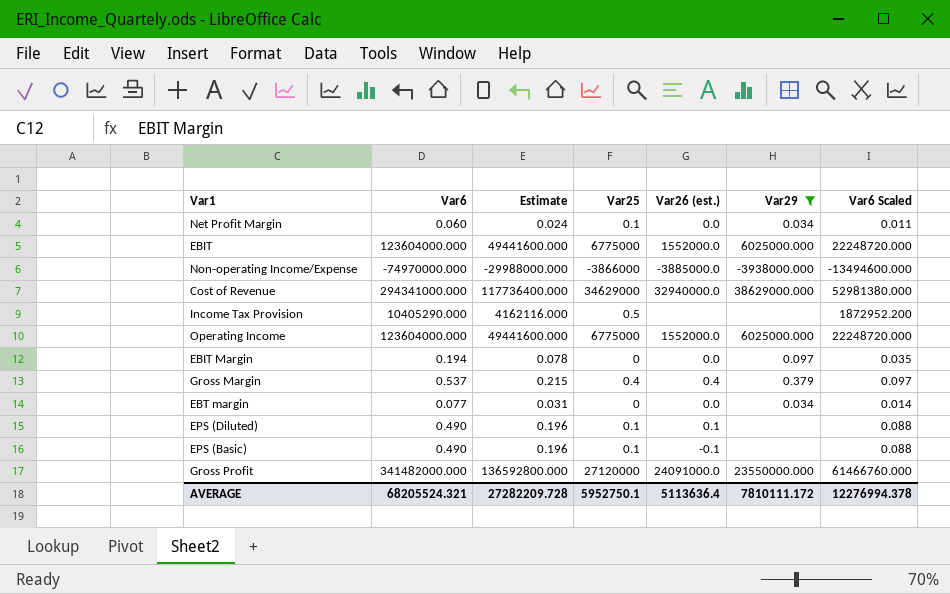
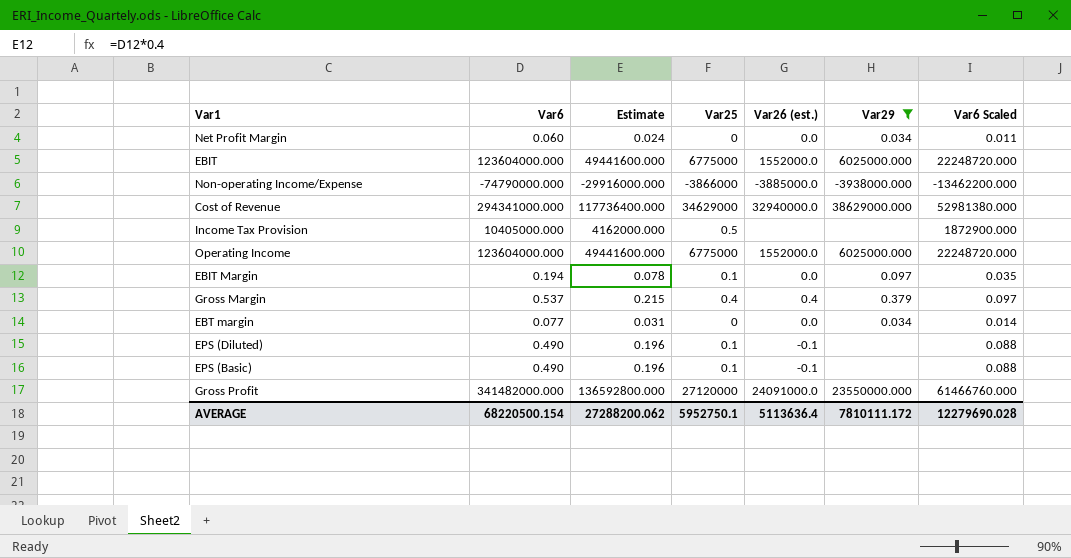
Net Profit Margin | Var25: 0.1 -> 0
Non-operating Income/Expense | Var6: -74970000.000 -> -74790000.000
Non-operating Income/Expense | Estimate: -29988000.000 -> -29916000.000
Non-operating Income/Expense | Var6 Scaled: -13494600.000 -> -13462200.000
Income Tax Provision | Var6: 10405290.000 -> 10405000.000
Income Tax Provision | Estimate: 4162116.000 -> 4162000.000
Income Tax Provision | Var6 Scaled: 1872952.200 -> 1872900.000
EBIT Margin | Var25: 0 -> 0.1
EPS (Diluted) | Var26 (est.): 0.1 -> -0.1
AVERAGE | Var6: 68205524.321 -> 68220500.154
AVERAGE | Estimate: 27282209.728 -> 27288200.062
AVERAGE | Var6 Scaled: 12276994.378 -> 12279690.028

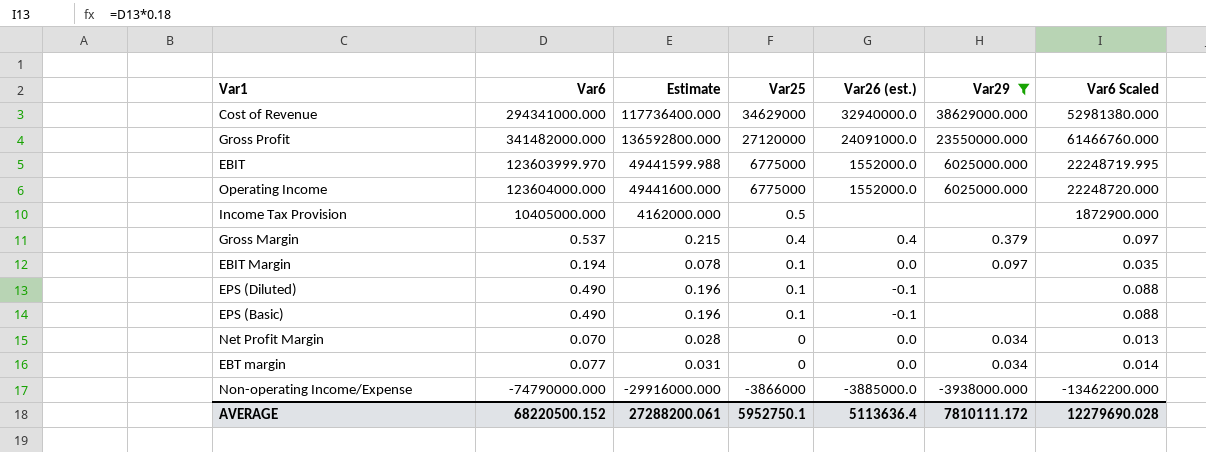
row order: none -> Var25 descending
EBIT | Var6: 123604000.000 -> 123603999.970
EBIT | Estimate: 49441600.000 -> 49441599.988
EBIT | Var6 Scaled: 22248720.000 -> 22248719.995
Net Profit Margin | Var6: 0.060 -> 0.070
Net Profit Margin | Estimate: 0.024 -> 0.028
Net Profit Margin | Var6 Scaled: 0.011 -> 0.013
AVERAGE | Var6: 68220500.154 -> 68220500.152
AVERAGE | Estimate: 27288200.062 -> 27288200.061

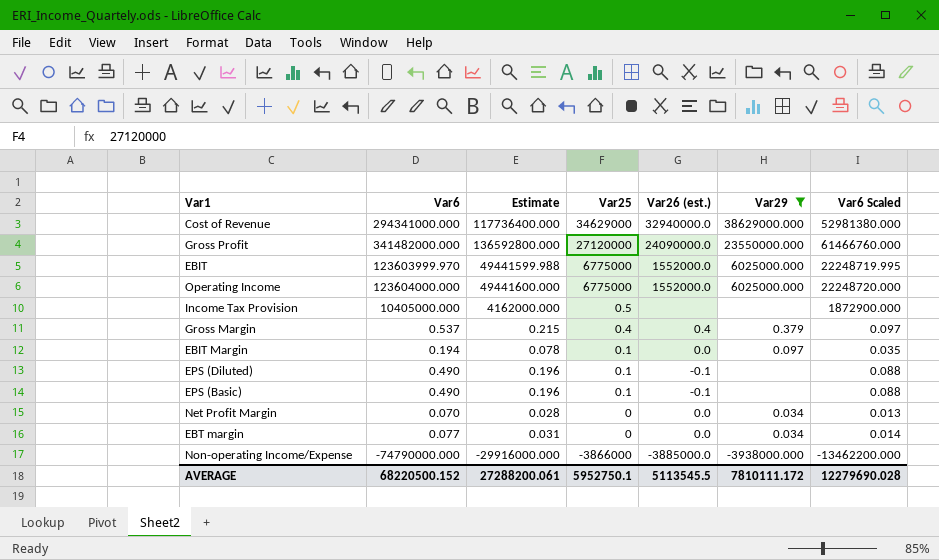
Gross Profit | Var26 (est.): 24091000.0 -> 24090000.0
AVERAGE | Var26 (est.): 5113636.4 -> 5113545.5

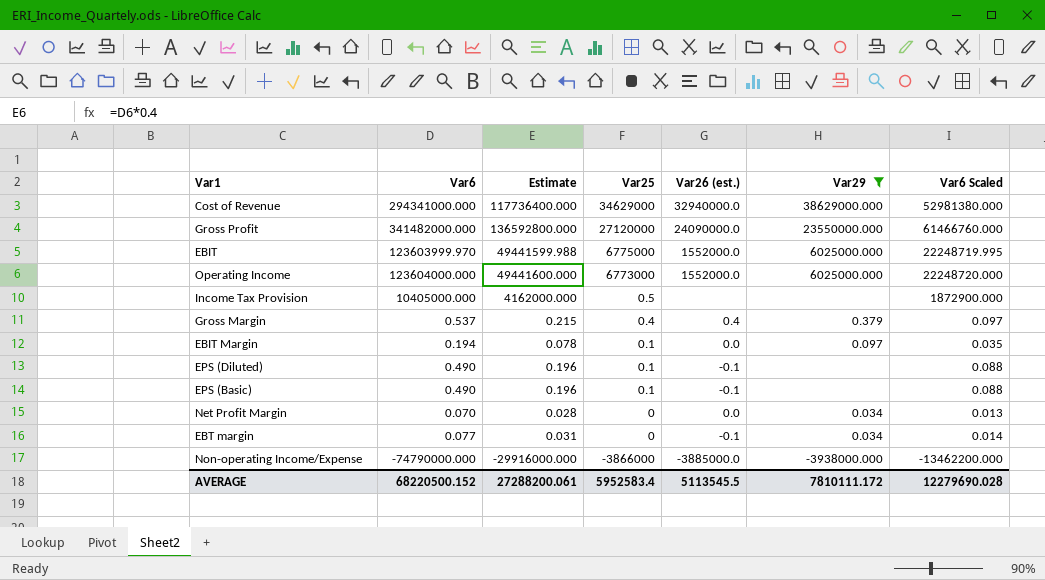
Operating Income | Var25: 6775000 -> 6773000
EBT margin | Var26 (est.): 0.0 -> -0.1
AVERAGE | Var25: 5952750.1 -> 5952583.4

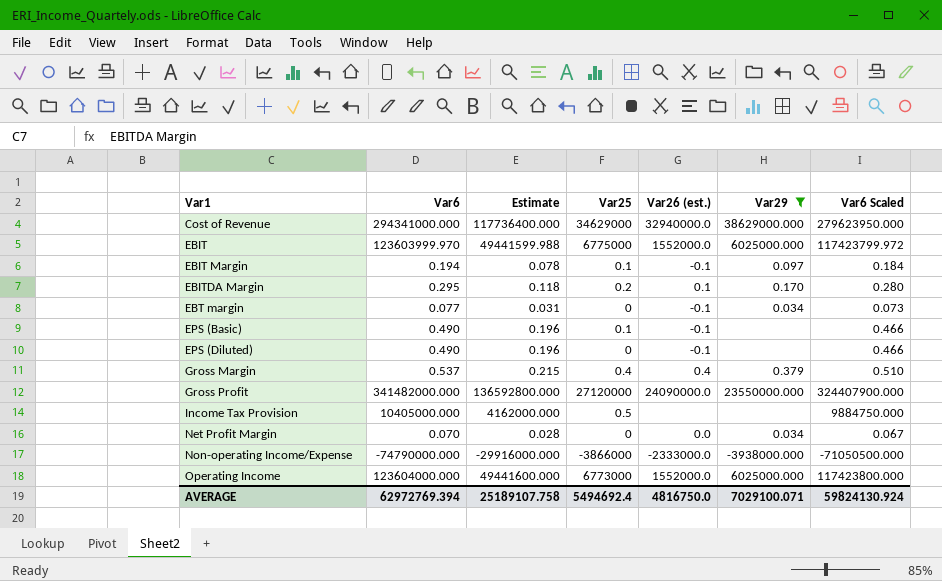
row order: Var25 descending -> Var1 ascending
column Var6 Scaled | formula: [Var6] * 0.18 -> [Var6] * 0.95
EBIT Margin | Var26 (est.): 0.0 -> -0.1
row EBITDA Margin: none -> 0.295 | 0.118 | 0.2 | 0.1 | 0.170 | 0.280
EPS (Diluted) | Var25: 0.1 -> 0
Non-operating Income/Expense | Var26 (est.): -3885000.0 -> -2333000.0
AVERAGE | Var6: 68220500.152 -> 62972769.394
AVERAGE | Estimate: 27288200.061 -> 25189107.758
AVERAGE | Var25: 5952583.4 -> 5494692.4
AVERAGE | Var26 (est.): 5113545.5 -> 4816750.0
AVERAGE | Var29: 7810111.172 -> 7029100.071
AVERAGE | Var6 Scaled: 12279690.028 -> 59824130.924

